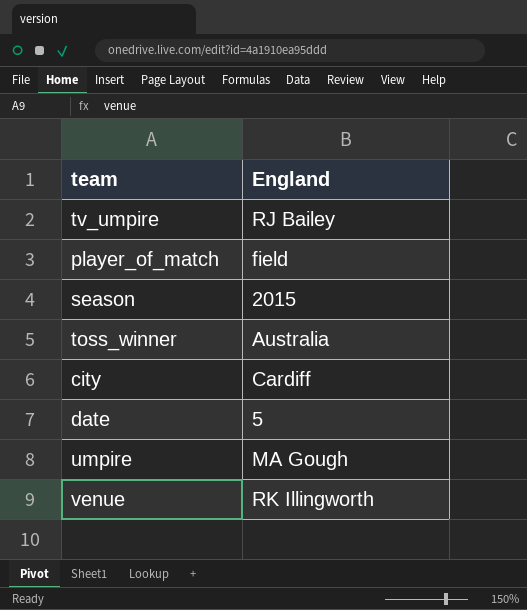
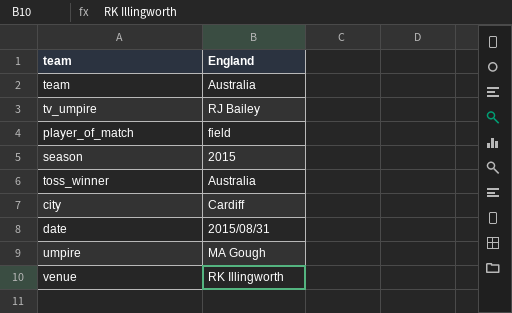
row team: none -> Australia
date | England: 5 -> 2015/08/31

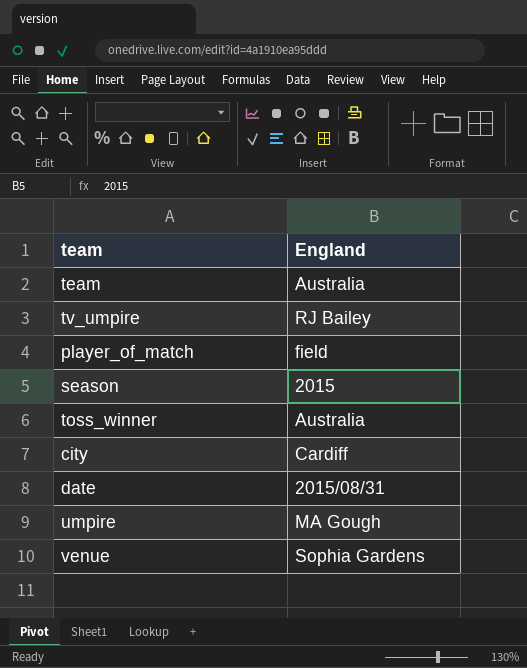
venue | England: RK Illingworth -> Sophia Gardens

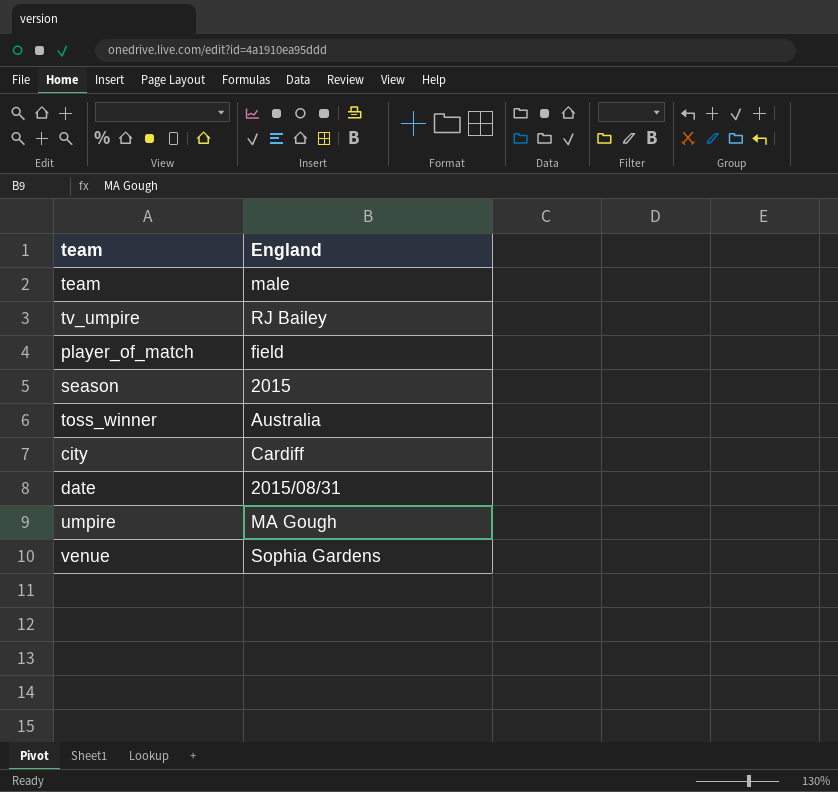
team | England: Australia -> male

